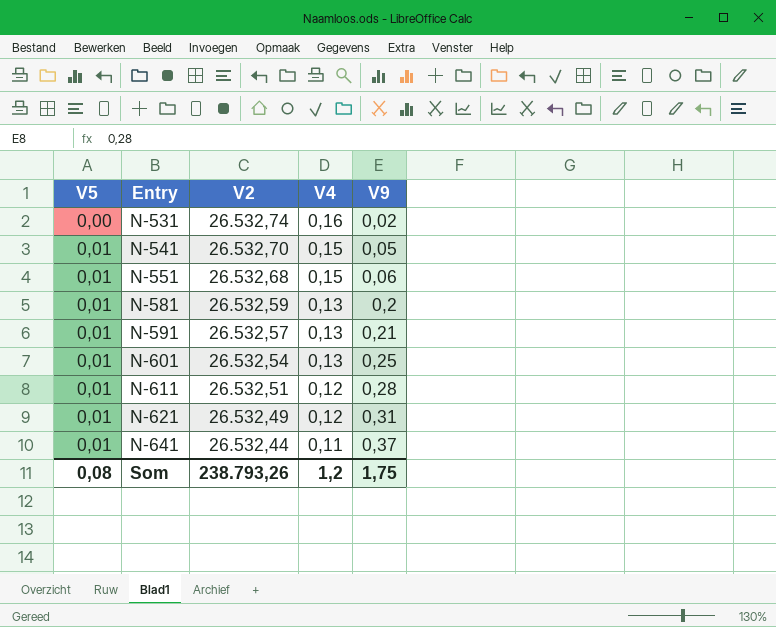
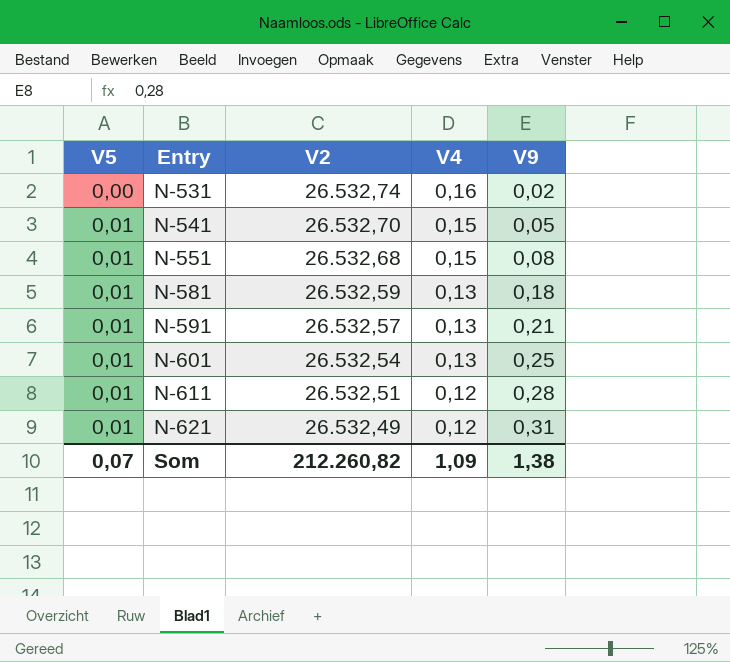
row N-641: 0,01 | 26.532,44 | 0,11 | 0,37 -> none
N-551 | V9: 0,06 -> 0,08
N-581 | V9: 0,2 -> 0,18
Som | V5: 0,08 -> 0,07
Som | V2: 238.793,26 -> 212.260,82
Som | V4: 1,2 -> 1,09
Som | V9: 1,75 -> 1,38

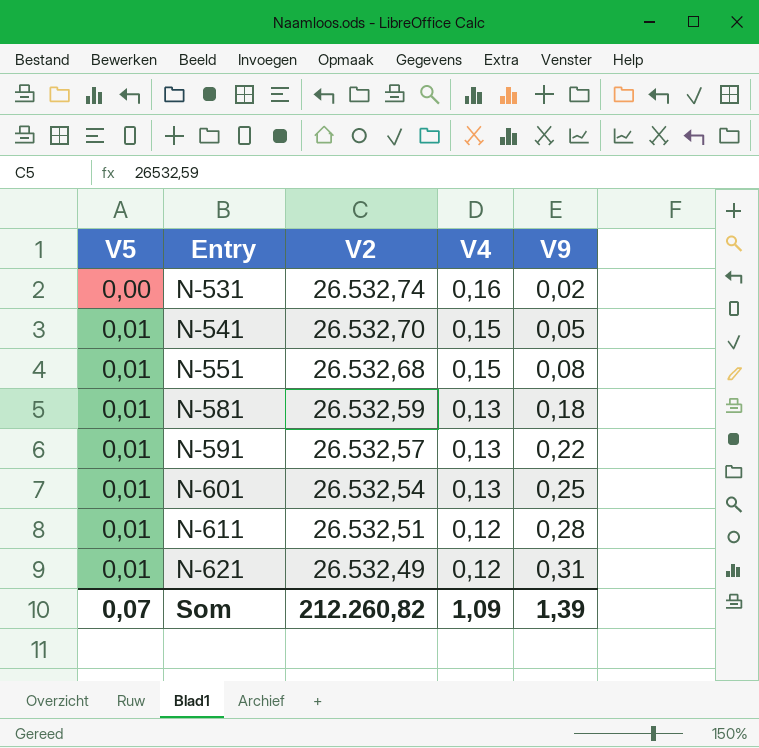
N-591 | V9: 0,21 -> 0,22
Som | V9: 1,38 -> 1,39

